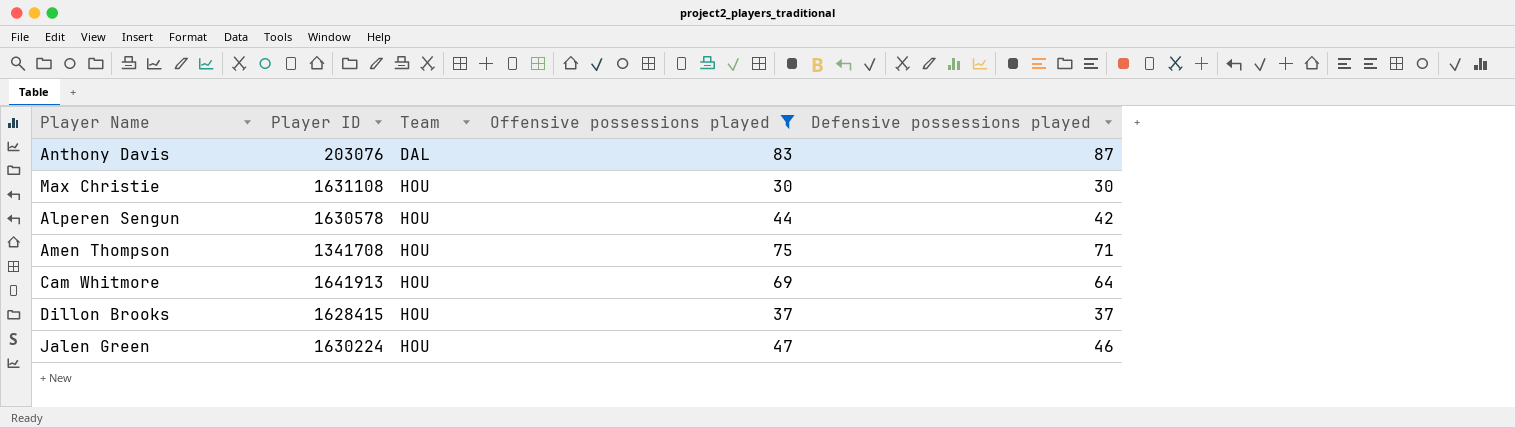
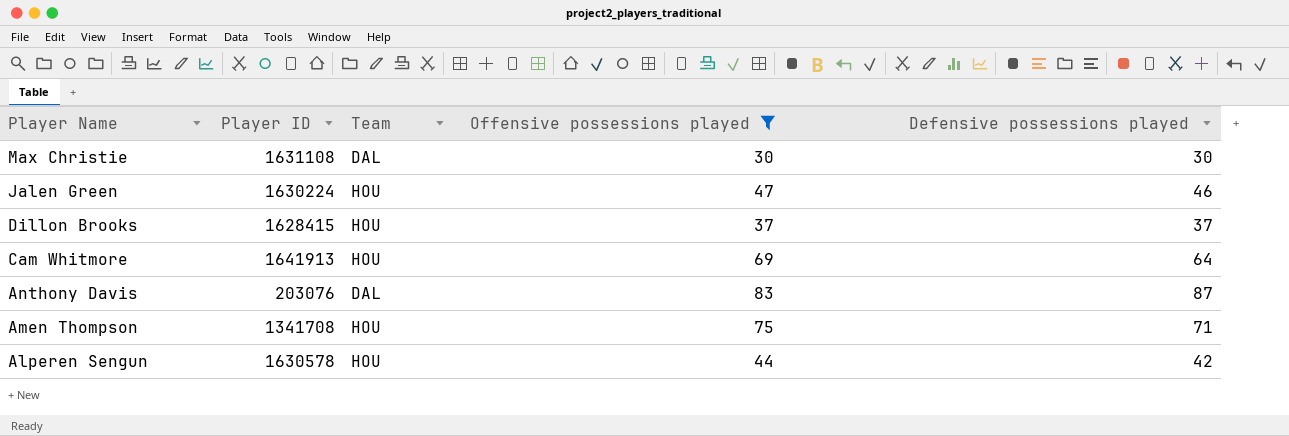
row order: Team ascending -> Player Name descending
Max Christie | Team: HOU -> DAL

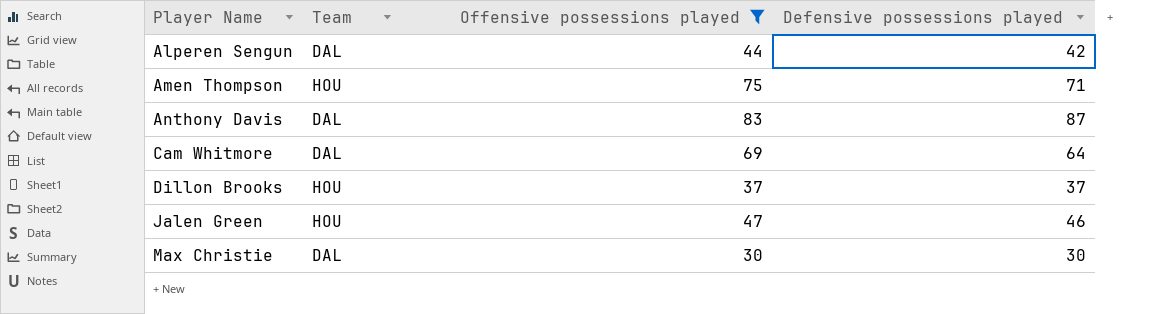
row order: Player Name descending -> Player Name ascending
column Player ID | position: 2 -> none
Alperen Sengun | Team: HOU -> DAL
Cam Whitmore | Team: HOU -> DAL

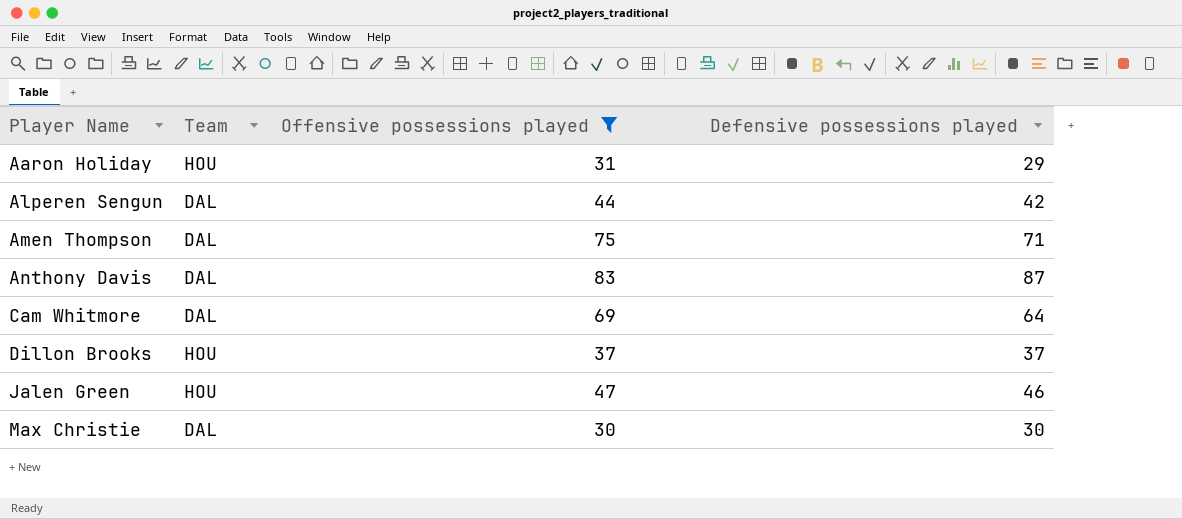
row Aaron Holiday: none -> HOU | 31 | 29
Amen Thompson | Team: HOU -> DAL

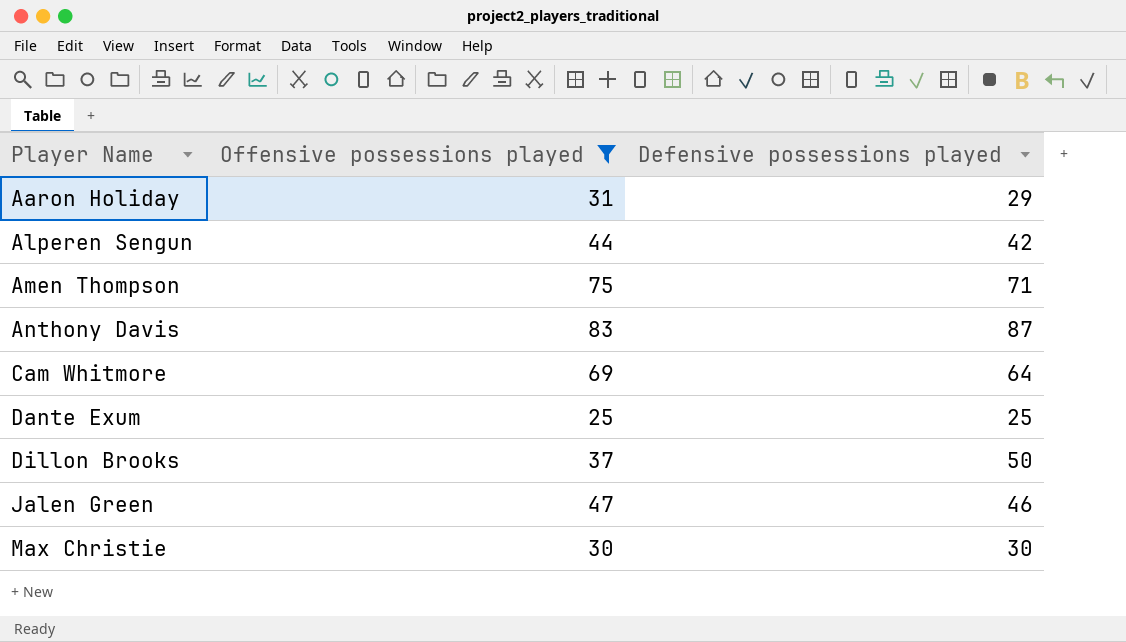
column Team | position: 2 -> none
row Dante Exum: none -> 25 | 25
Dillon Brooks | Defensive possessions played: 37 -> 50

